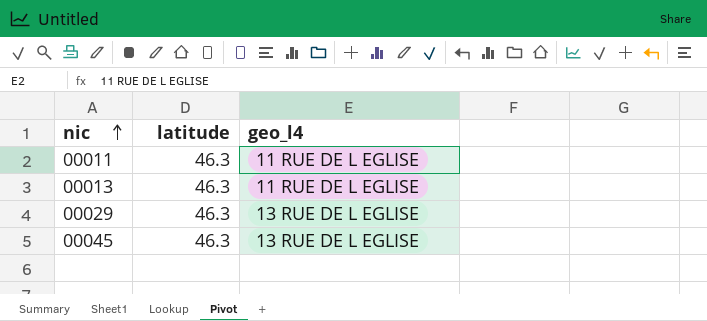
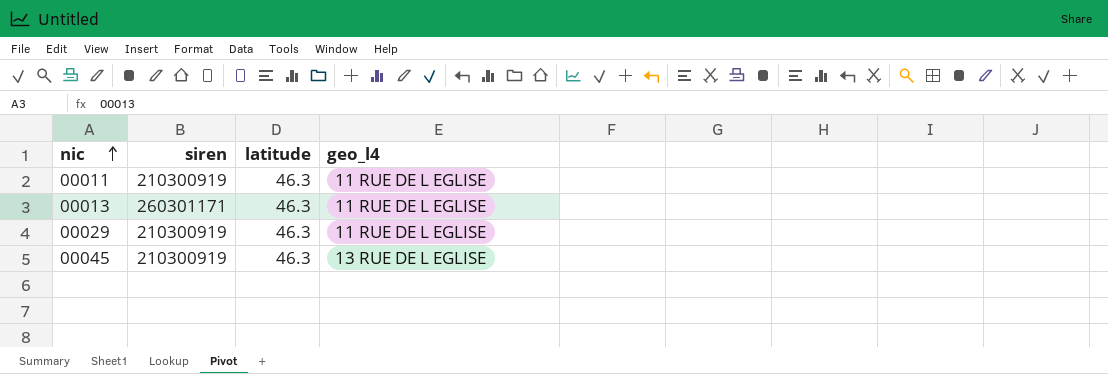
column siren | position: none -> 2
00029 | geo_l4: 13 RUE DE L EGLISE -> 11 RUE DE L EGLISE

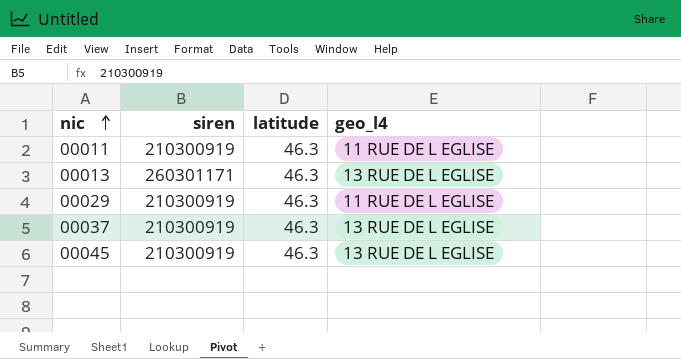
00013 | geo_l4: 11 RUE DE L EGLISE -> 13 RUE DE L EGLISE
row 00037: none -> 210300919 | 46.3 | 13 RUE DE L EGLISE

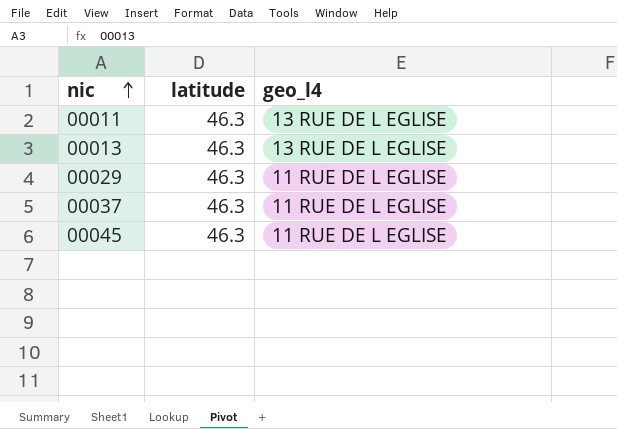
column siren | position: 2 -> none
00011 | geo_l4: 11 RUE DE L EGLISE -> 13 RUE DE L EGLISE
00037 | geo_l4: 13 RUE DE L EGLISE -> 11 RUE DE L EGLISE
00045 | geo_l4: 13 RUE DE L EGLISE -> 11 RUE DE L EGLISE

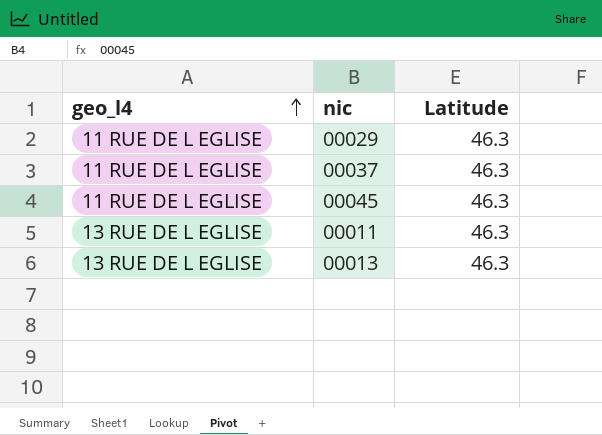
row order: nic ascending -> geo_l4 ascending
column geo_l4 | position: 3 -> 1
column name: latitude -> Latitude

